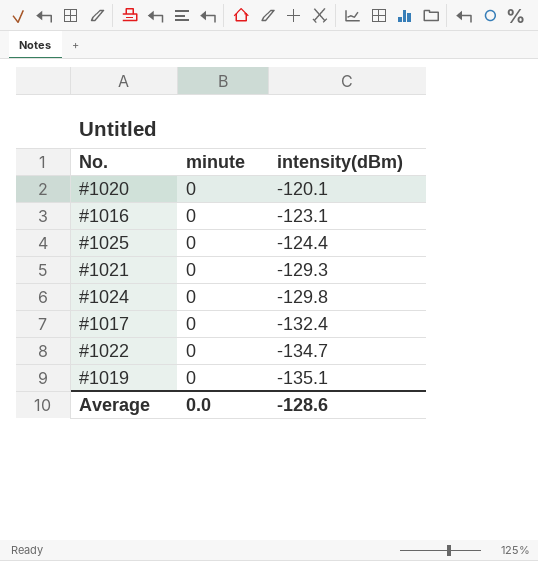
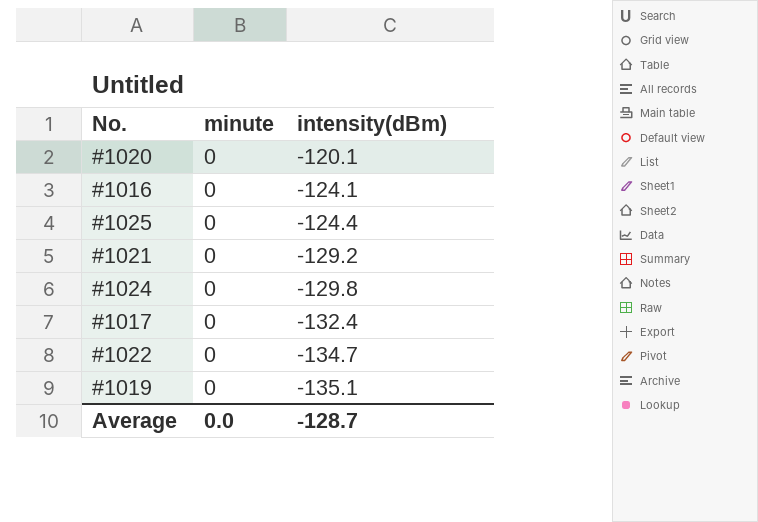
#1016 | intensity(dBm): -123.1 -> -124.1
#1021 | intensity(dBm): -129.3 -> -129.2
Average | intensity(dBm): -128.6 -> -128.7

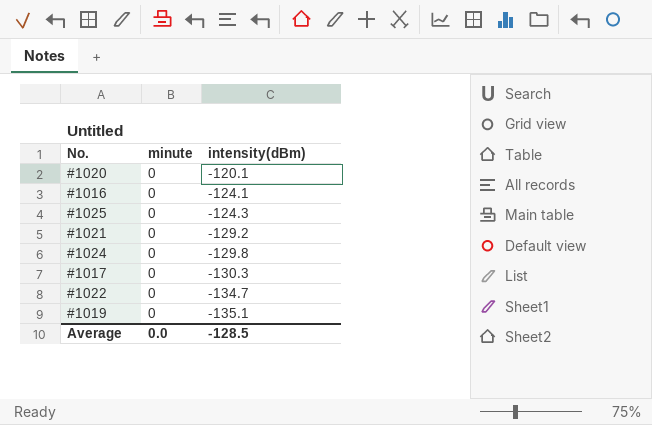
#1025 | intensity(dBm): -124.4 -> -124.3
#1017 | intensity(dBm): -132.4 -> -130.3
Average | intensity(dBm): -128.7 -> -128.5

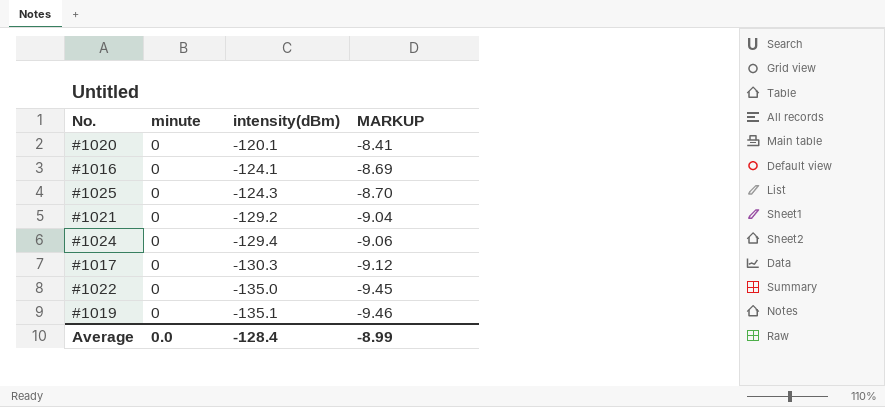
column MARKUP | formula: none -> [intensity(dBm)] * 0.07
#1024 | intensity(dBm): -129.8 -> -129.4
#1022 | intensity(dBm): -134.7 -> -135.0
Average | intensity(dBm): -128.5 -> -128.4

